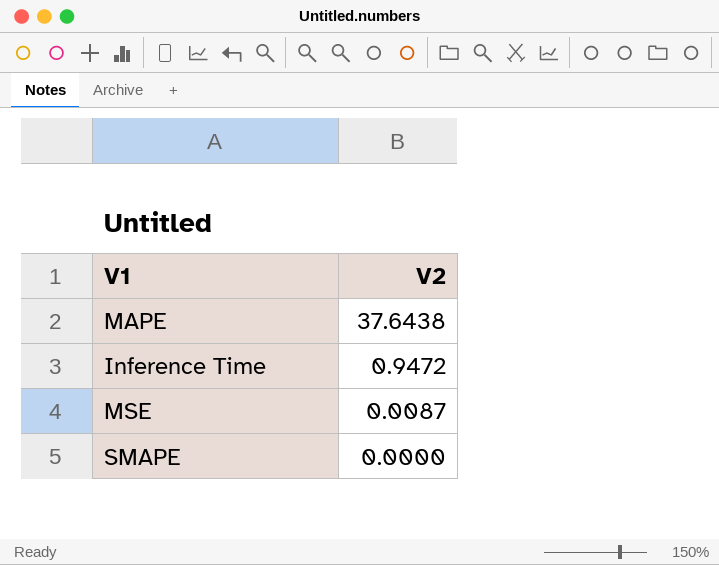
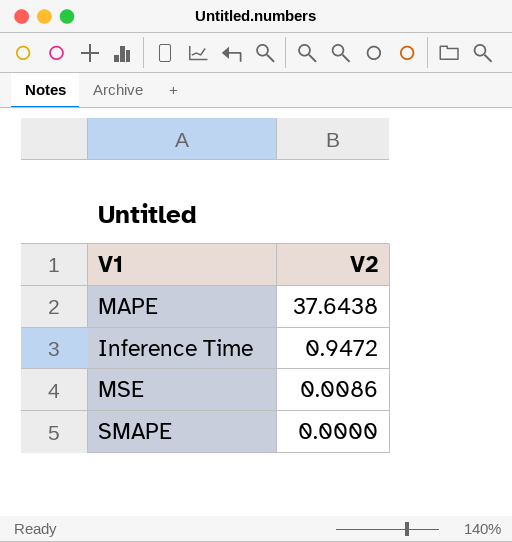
MSE | V2: 0.0087 -> 0.0086

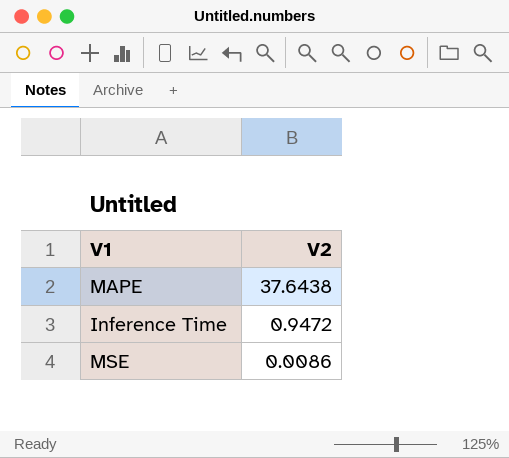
row SMAPE: 0.0000 -> none

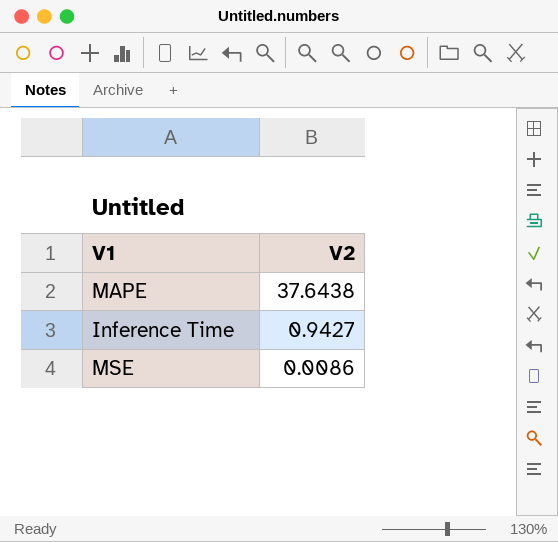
Inference Time | V2: 0.9472 -> 0.9427

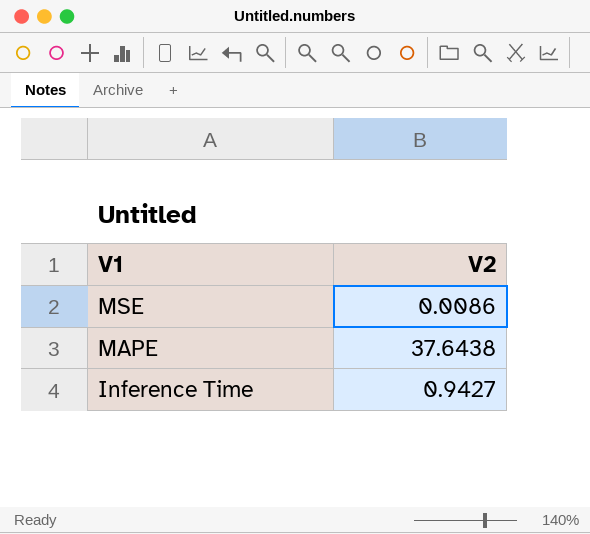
row order: V2 descending -> V1 descending

